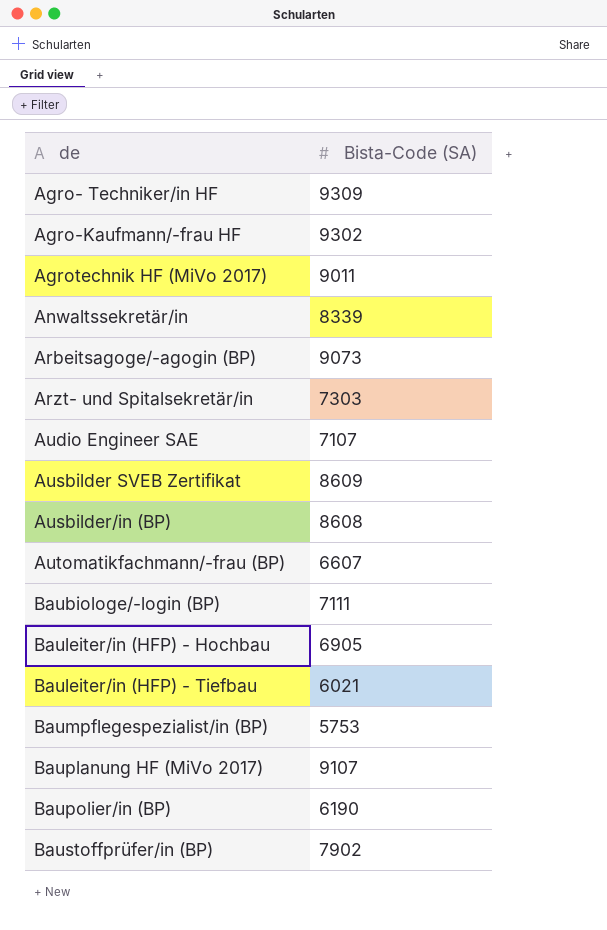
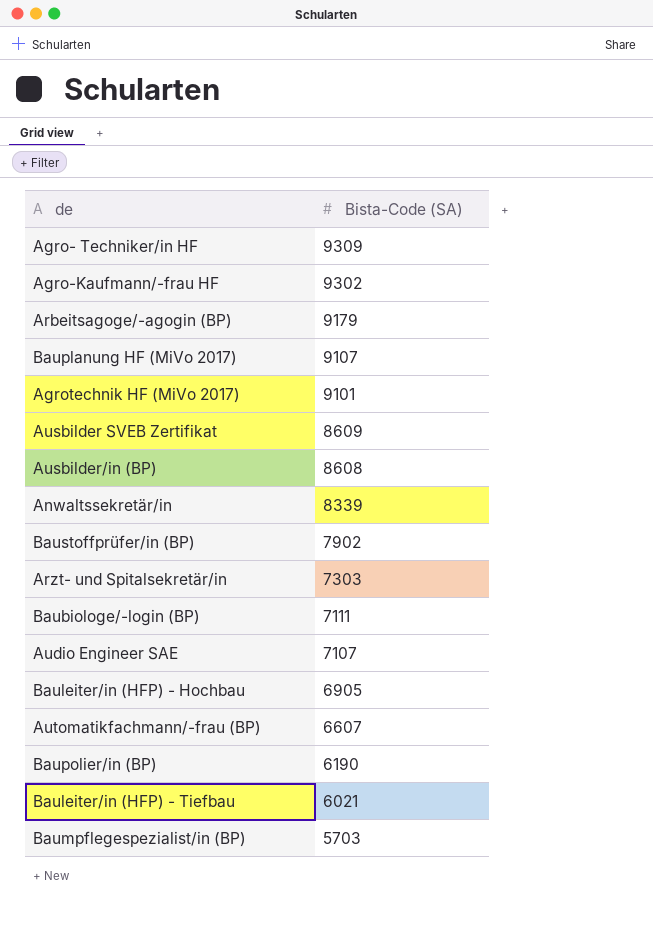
row order: de ascending -> Bista-Code (SA) descending
Arbeitsagoge/-agogin (BP) | Bista-Code (SA): 9073 -> 9179
Agrotechnik HF (MiVo 2017) | Bista-Code (SA): 9011 -> 9101
Baumpflegespezialist/in (BP) | Bista-Code (SA): 5753 -> 5703

